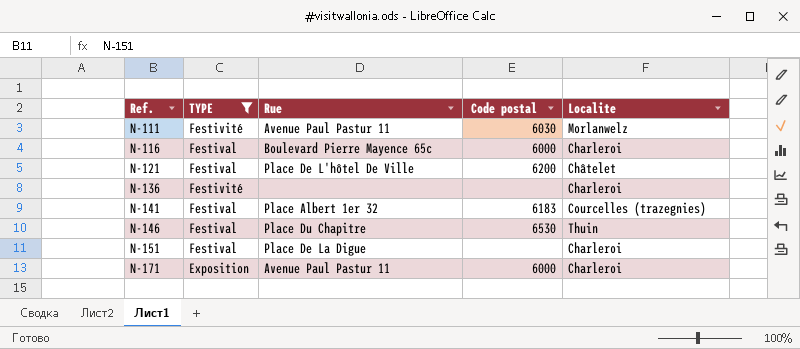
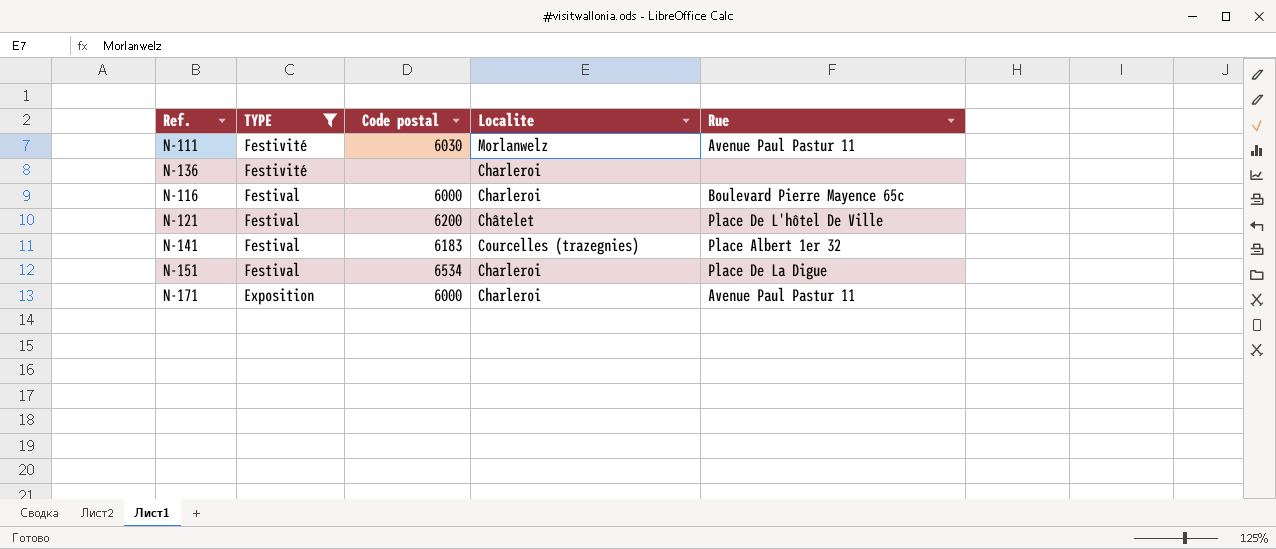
row order: Ref. ascending -> TYPE descending
column Rue | position: 3 -> 5
row N-146: Festival | Place Du Chapitre | 6530 | Thuin -> none
N-151 | Code postal: none -> 6534

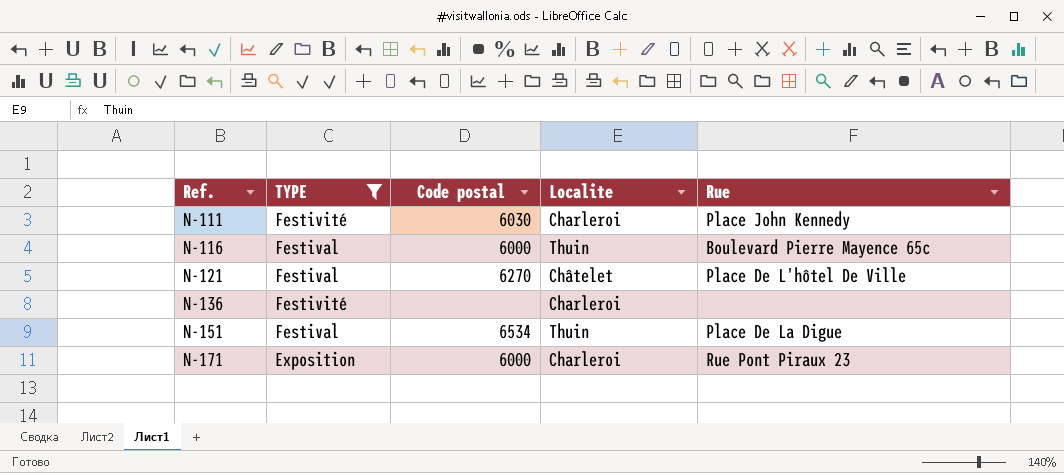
row order: TYPE descending -> Ref. ascending
row N-141: Festival | 6183 | Courcelles (trazegnies) | Place Albert 1er 32 -> none
N-111 | Localite: Morlanwelz -> Charleroi
N-111 | Rue: Avenue Paul Pastur 11 -> Place John Kennedy
N-116 | Localite: Charleroi -> Thuin
N-121 | Code postal: 6200 -> 6270
N-151 | Localite: Charleroi -> Thuin
N-171 | Rue: Avenue Paul Pastur 11 -> Rue Pont Piraux 23

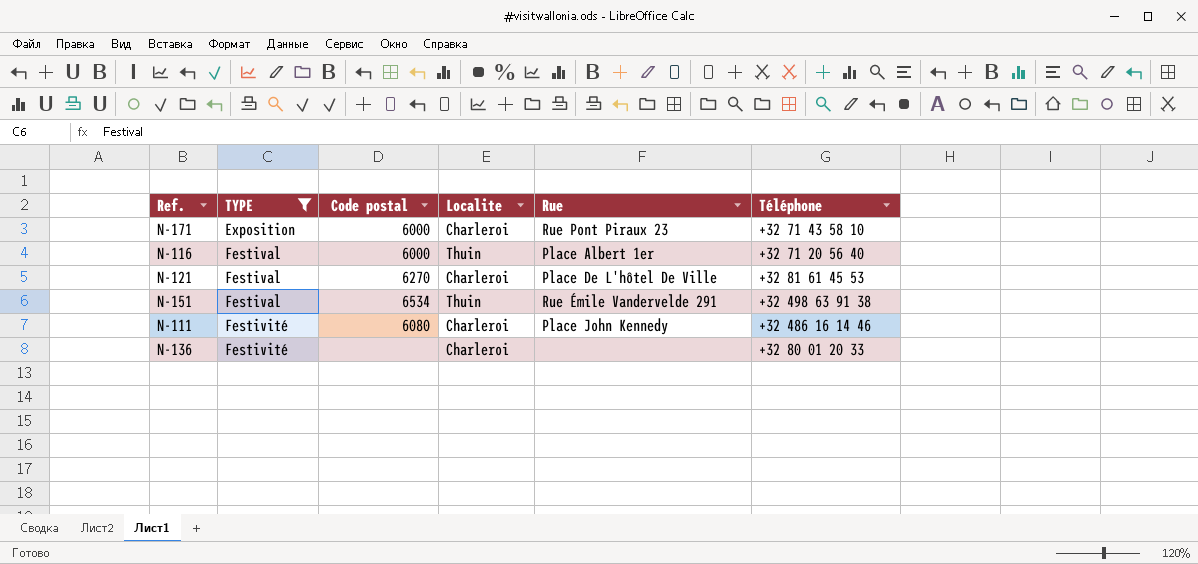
row order: Ref. ascending -> TYPE ascending
column Téléphone | position: none -> 6
N-116 | Rue: Boulevard Pierre Mayence 65c -> Place Albert 1er
N-121 | Localite: Châtelet -> Charleroi
N-151 | Rue: Place De La Digue -> Rue Émile Vandervelde 291
N-111 | Code postal: 6030 -> 6080

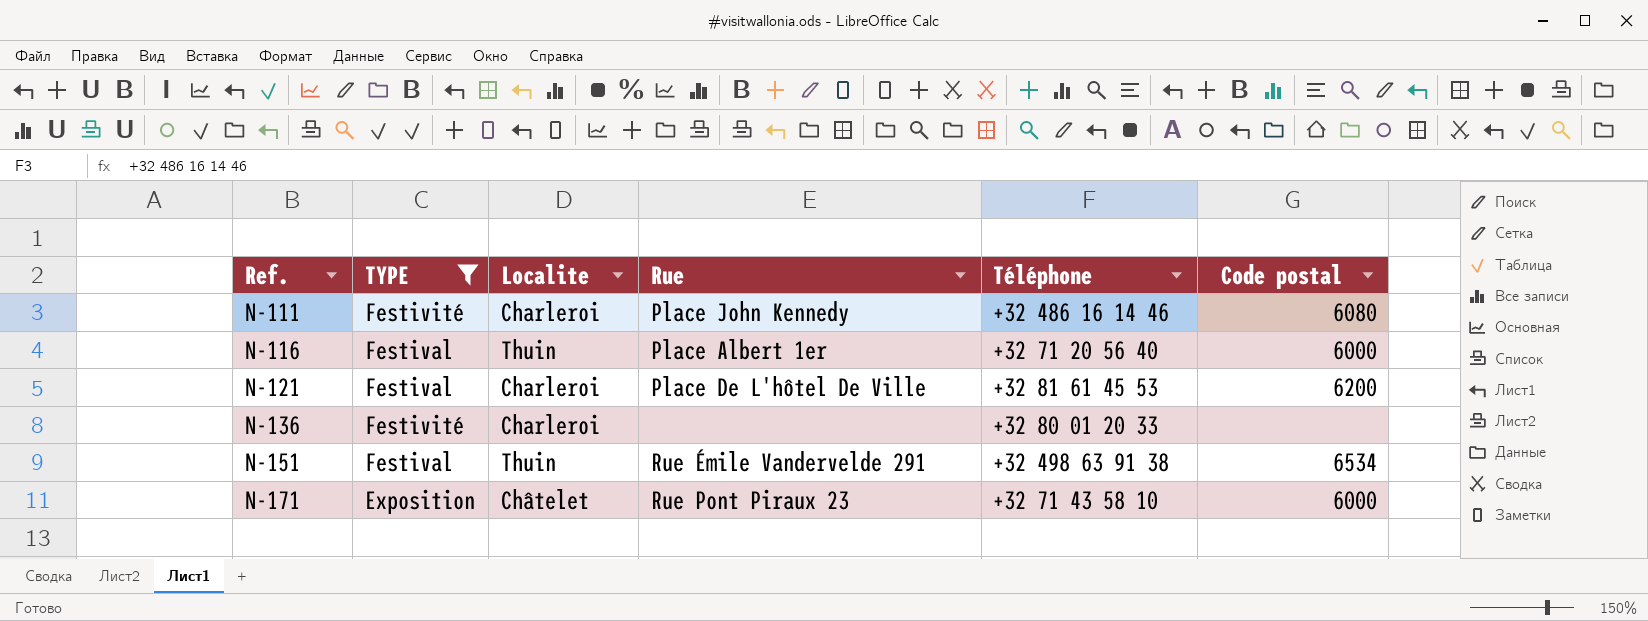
row order: TYPE ascending -> Ref. ascending
column Code postal | position: 3 -> 6
N-121 | Code postal: 6270 -> 6200
N-171 | Localite: Charleroi -> Châtelet

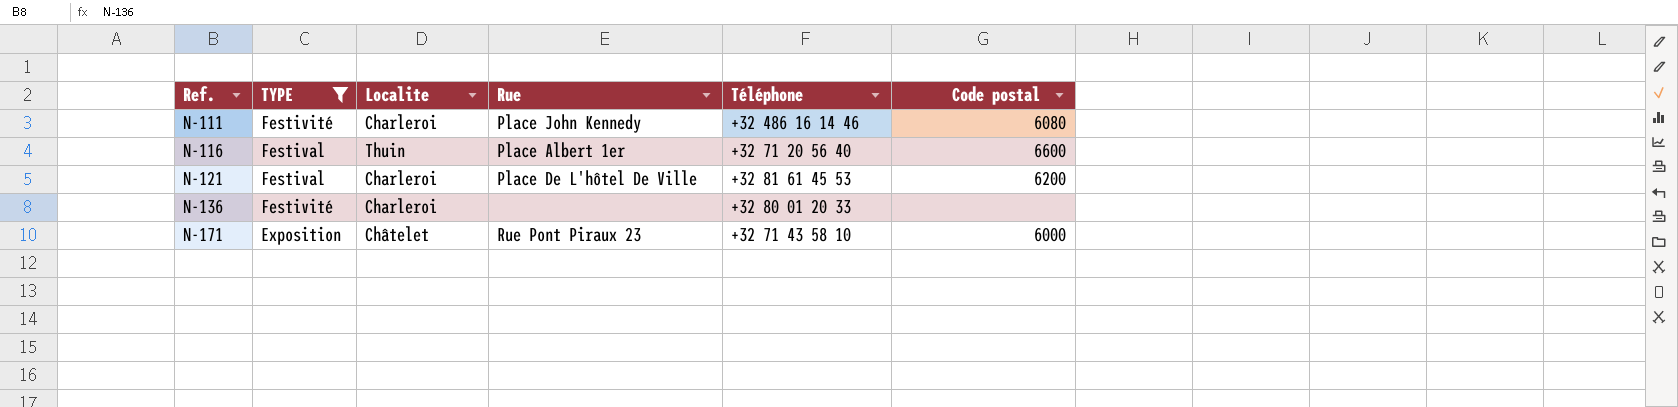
row N-151: Festival | Thuin | Rue Émile Vandervelde 291 | +32 498 63 91 38 | 6534 -> none
N-116 | Code postal: 6000 -> 6600

